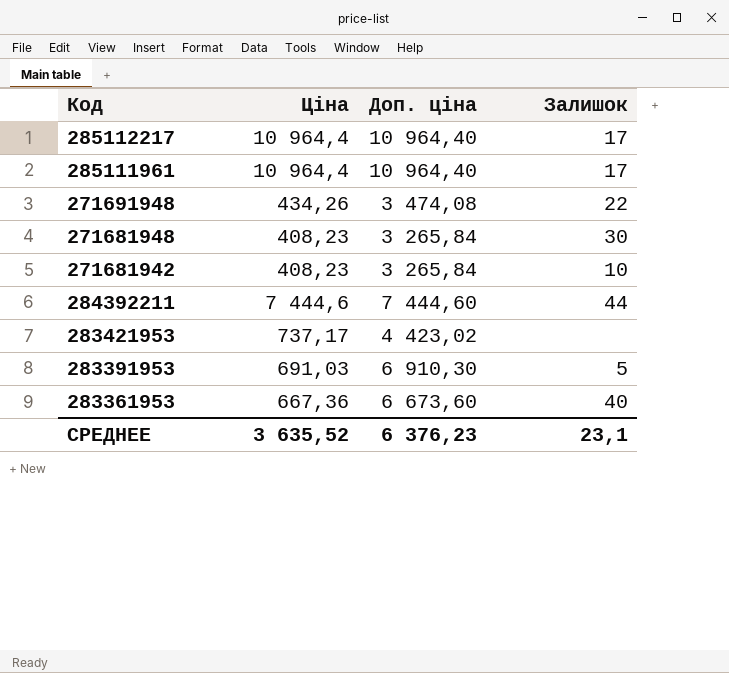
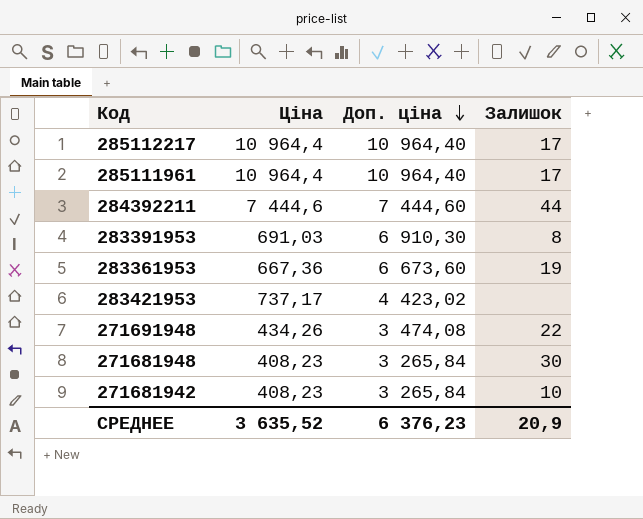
row order: none -> Доп. ціна descending
283391953 | Залишок: 5 -> 8
283361953 | Залишок: 40 -> 19
СРЕДНЕЕ | Залишок: 23,1 -> 20,9

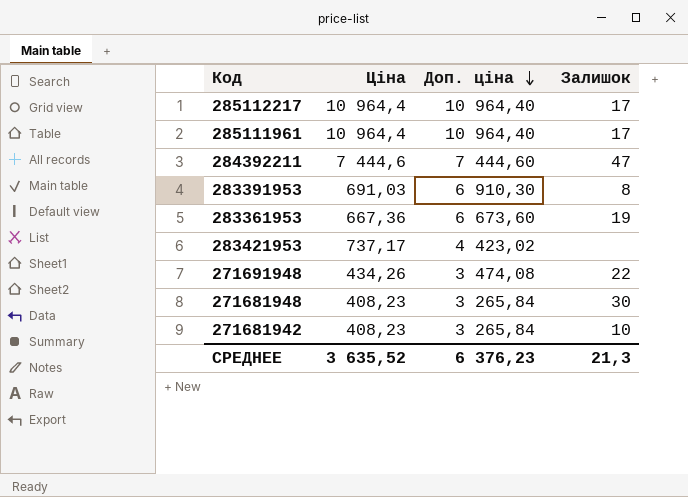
284392211 | Залишок: 44 -> 47
СРЕДНЕЕ | Залишок: 20,9 -> 21,3

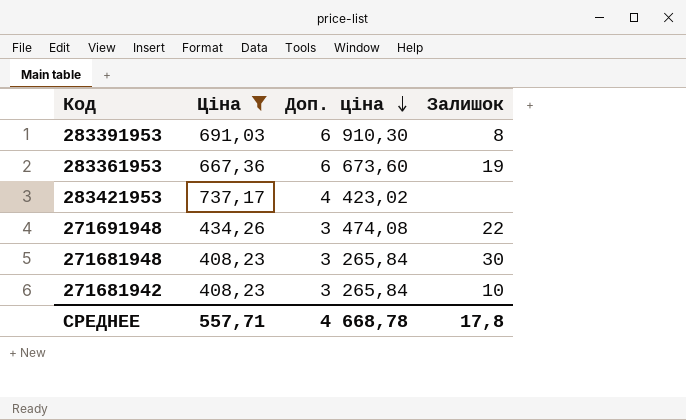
filter: none -> Ціна <= 737,17
СРЕДНЕЕ | Ціна: 3 635,52 -> 557,71
СРЕДНЕЕ | Доп. ціна: 6 376,23 -> 4 668,78
СРЕДНЕЕ | Залишок: 21,3 -> 17,8

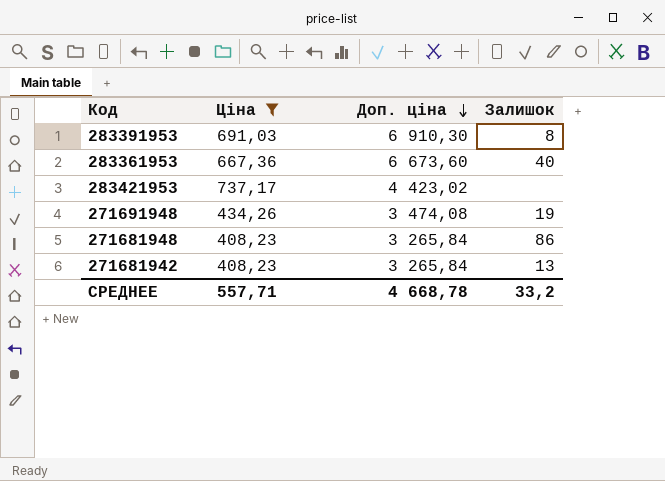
283361953 | Залишок: 19 -> 40
271691948 | Залишок: 22 -> 19
271681948 | Залишок: 30 -> 86
271681942 | Залишок: 10 -> 13
СРЕДНЕЕ | Залишок: 17,8 -> 33,2

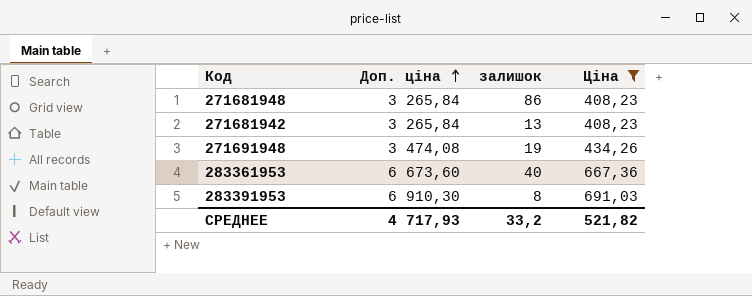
row order: Доп. ціна descending -> Доп. ціна ascending
column name: Залишок -> залишок
column Ціна | position: 2 -> 4
row 283421953: 737,17 | 4 423,02 | none -> none
СРЕДНЕЕ | Доп. ціна: 4 668,78 -> 4 717,93
СРЕДНЕЕ | Ціна: 557,71 -> 521,82

